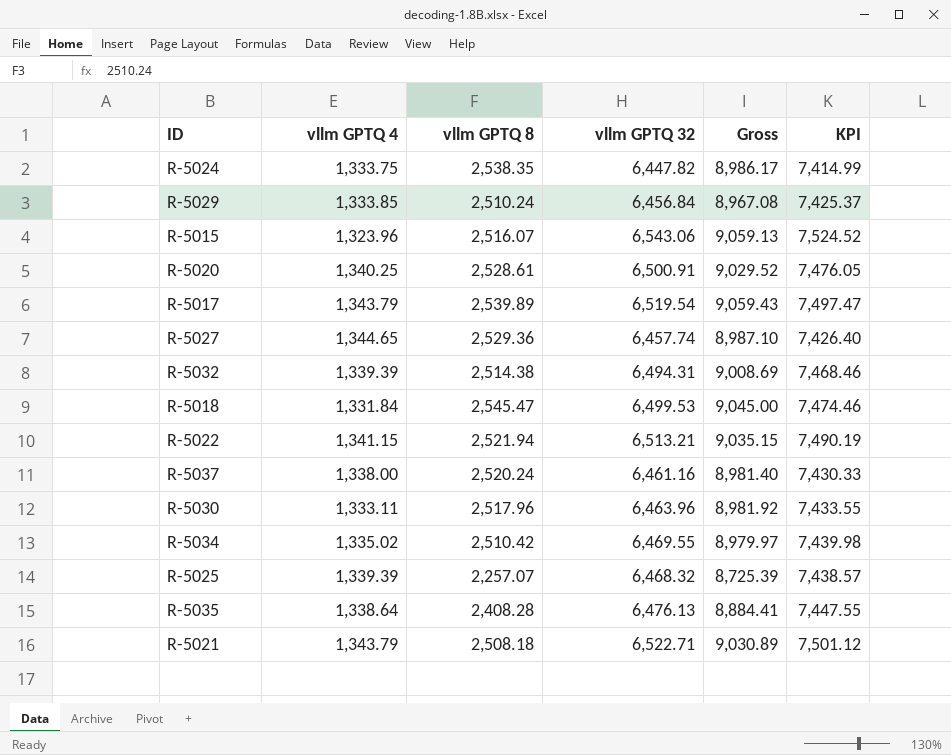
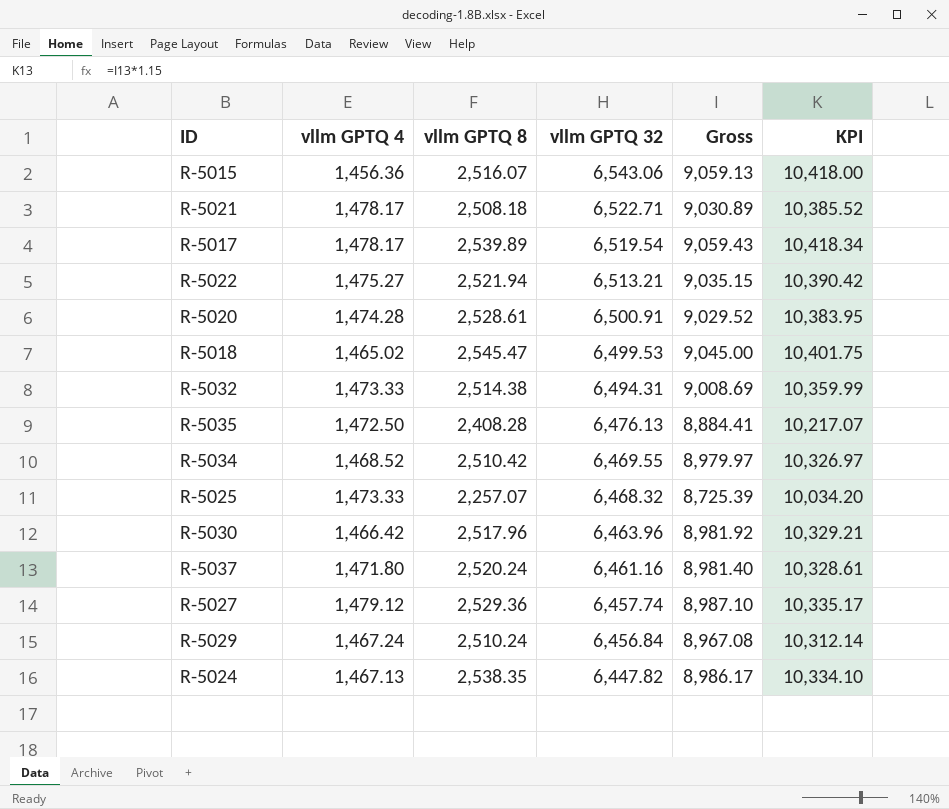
row order: none -> vllm GPTQ 32 descending
column KPI | formula: [vllm GPTQ 32] * 1.15 -> [Gross] * 1.15
R-5015 | vllm GPTQ 4: 1,323.96 -> 1,456.36
R-5021 | vllm GPTQ 4: 1,343.79 -> 1,478.17
R-5017 | vllm GPTQ 4: 1,343.79 -> 1,478.17
R-5022 | vllm GPTQ 4: 1,341.15 -> 1,475.27
R-5020 | vllm GPTQ 4: 1,340.25 -> 1,474.28
R-5018 | vllm GPTQ 4: 1,331.84 -> 1,465.02
R-5032 | vllm GPTQ 4: 1,339.39 -> 1,473.33
R-5035 | vllm GPTQ 4: 1,338.64 -> 1,472.50
R-5034 | vllm GPTQ 4: 1,335.02 -> 1,468.52
R-5025 | vllm GPTQ 4: 1,339.39 -> 1,473.33
R-5030 | vllm GPTQ 4: 1,333.11 -> 1,466.42
R-5037 | vllm GPTQ 4: 1,338.00 -> 1,471.80
R-5027 | vllm GPTQ 4: 1,344.65 -> 1,479.12
R-5029 | vllm GPTQ 4: 1,333.85 -> 1,467.24
R-5024 | vllm GPTQ 4: 1,333.75 -> 1,467.13

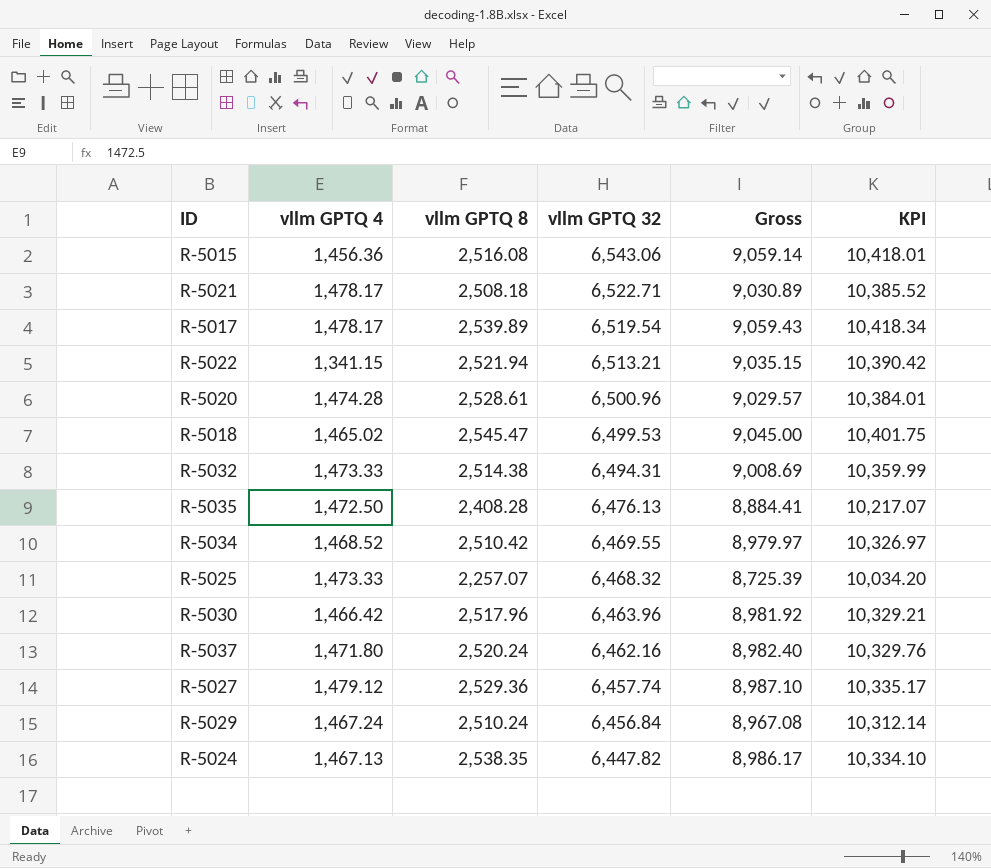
R-5015 | vllm GPTQ 8: 2,516.07 -> 2,516.08
R-5015 | Gross: 9,059.13 -> 9,059.14
R-5015 | KPI: 10,418.00 -> 10,418.01
R-5022 | vllm GPTQ 4: 1,475.27 -> 1,341.15
R-5020 | vllm GPTQ 32: 6,500.91 -> 6,500.96
R-5020 | Gross: 9,029.52 -> 9,029.57
R-5020 | KPI: 10,383.95 -> 10,384.01
R-5037 | vllm GPTQ 32: 6,461.16 -> 6,462.16
R-5037 | Gross: 8,981.40 -> 8,982.40
R-5037 | KPI: 10,328.61 -> 10,329.76

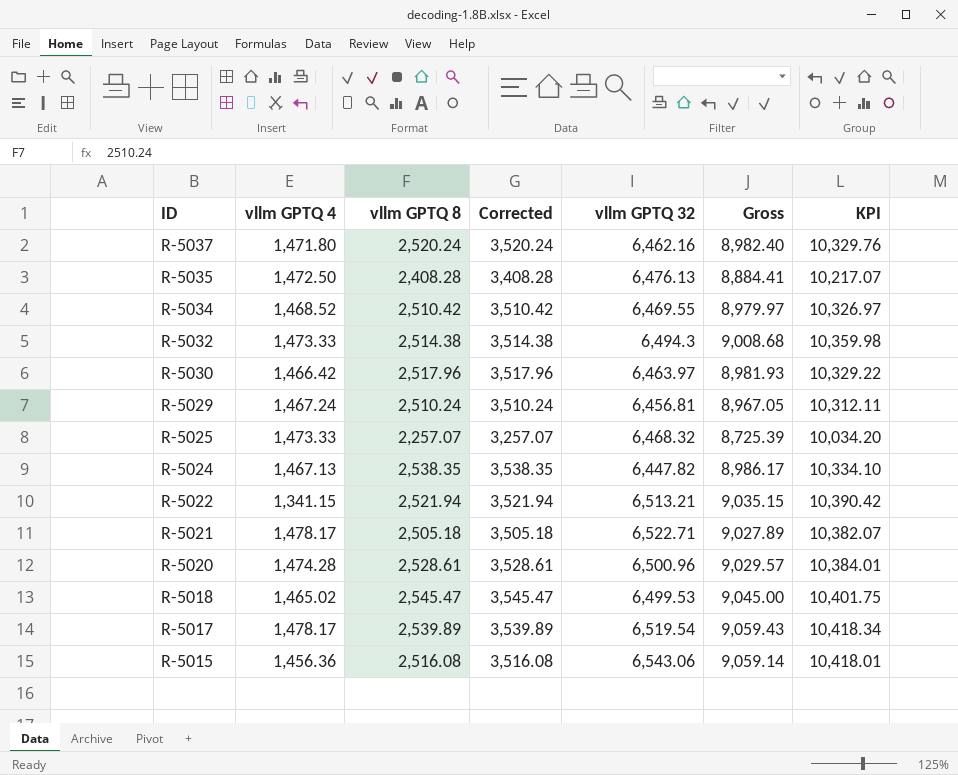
row order: vllm GPTQ 32 descending -> ID descending
column Corrected | formula: none -> [vllm GPTQ 8] + 1000
row R-5027: 1,479.12 | 2,529.36 | 6,457.74 | 8,987.10 | 10,335.17 -> none
R-5032 | vllm GPTQ 32: 6,494.31 -> 6,494.3
R-5032 | Gross: 9,008.69 -> 9,008.68
R-5032 | KPI: 10,359.99 -> 10,359.98
R-5030 | vllm GPTQ 32: 6,463.96 -> 6,463.97
R-5030 | Gross: 8,981.92 -> 8,981.93
R-5030 | KPI: 10,329.21 -> 10,329.22
R-5029 | vllm GPTQ 32: 6,456.84 -> 6,456.81
R-5029 | Gross: 8,967.08 -> 8,967.05
R-5029 | KPI: 10,312.14 -> 10,312.11
R-5021 | vllm GPTQ 8: 2,508.18 -> 2,505.18
R-5021 | Gross: 9,030.89 -> 9,027.89
R-5021 | KPI: 10,385.52 -> 10,382.07

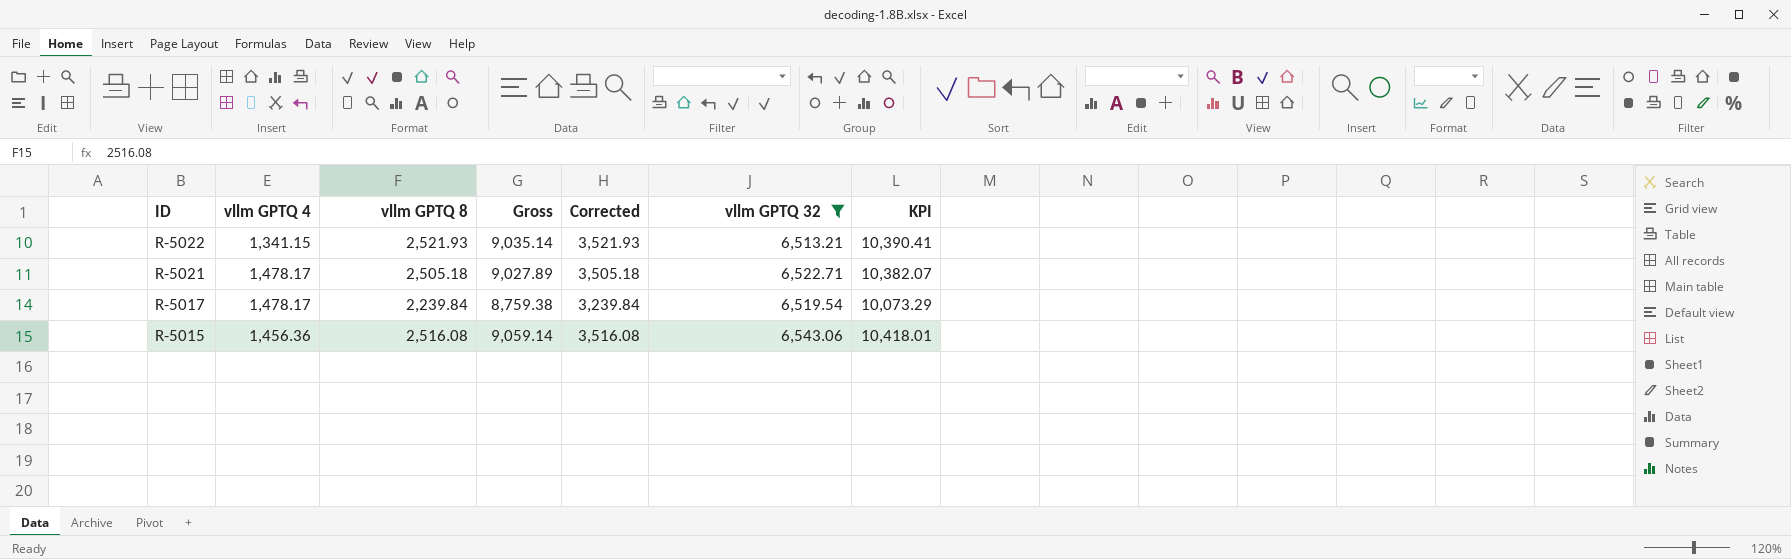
filter: none -> vllm GPTQ 32 >= 6,513.21
column Gross | position: 6 -> 4
R-5022 | vllm GPTQ 8: 2,521.94 -> 2,521.93
R-5022 | Gross: 9,035.15 -> 9,035.14
R-5022 | Corrected: 3,521.94 -> 3,521.93
R-5022 | KPI: 10,390.42 -> 10,390.41
R-5017 | vllm GPTQ 8: 2,539.89 -> 2,239.84
R-5017 | Gross: 9,059.43 -> 8,759.38
R-5017 | Corrected: 3,539.89 -> 3,239.84
R-5017 | KPI: 10,418.34 -> 10,073.29

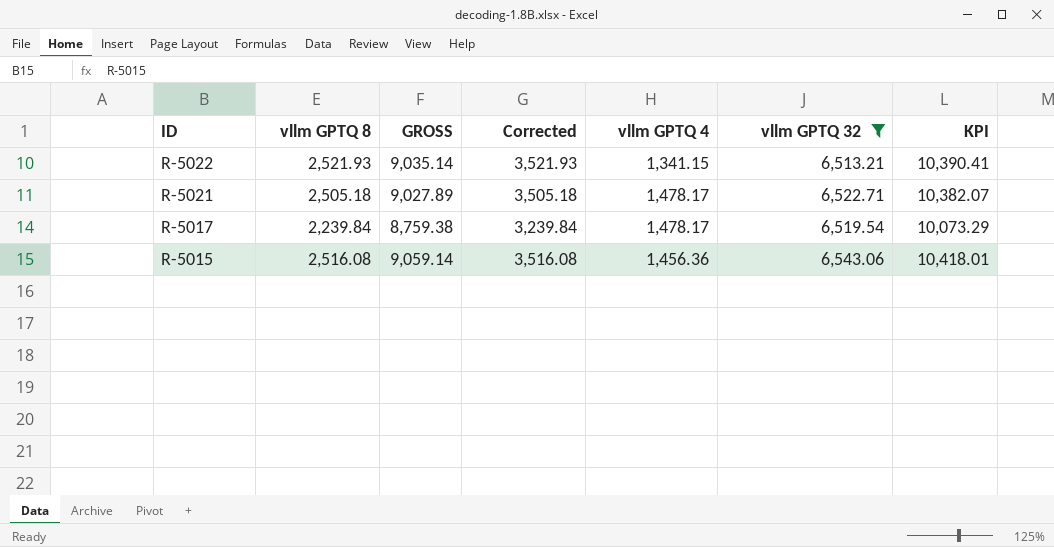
column name: Gross -> GROSS
column vllm GPTQ 4 | position: 2 -> 5

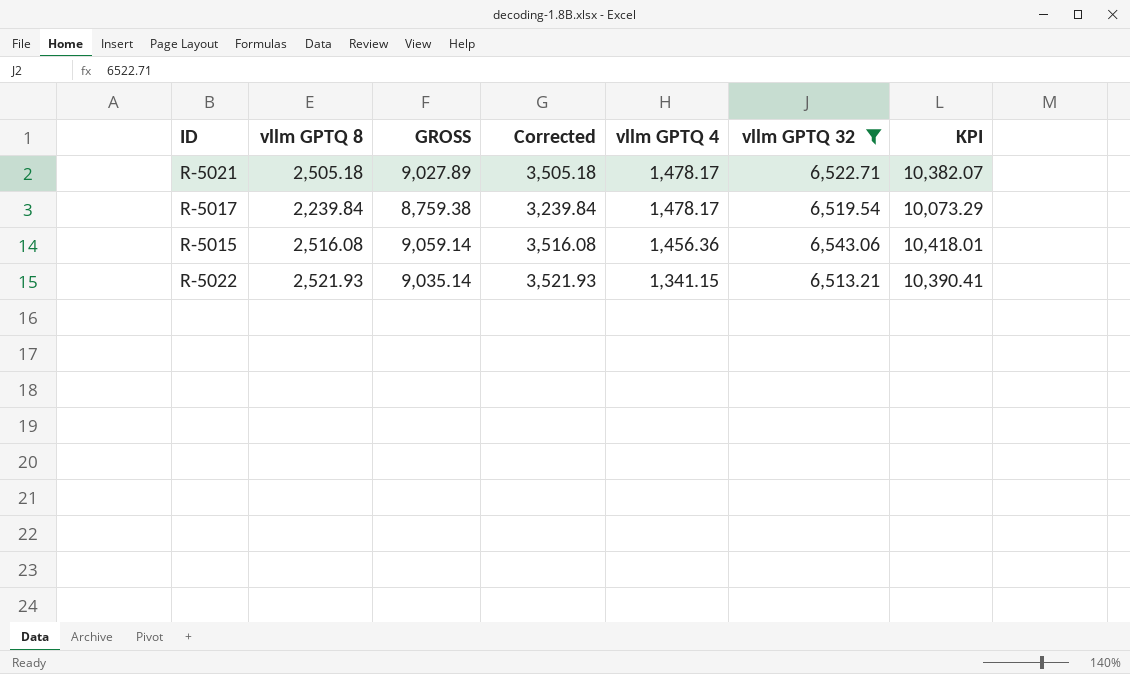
row order: ID descending -> vllm GPTQ 4 descending

